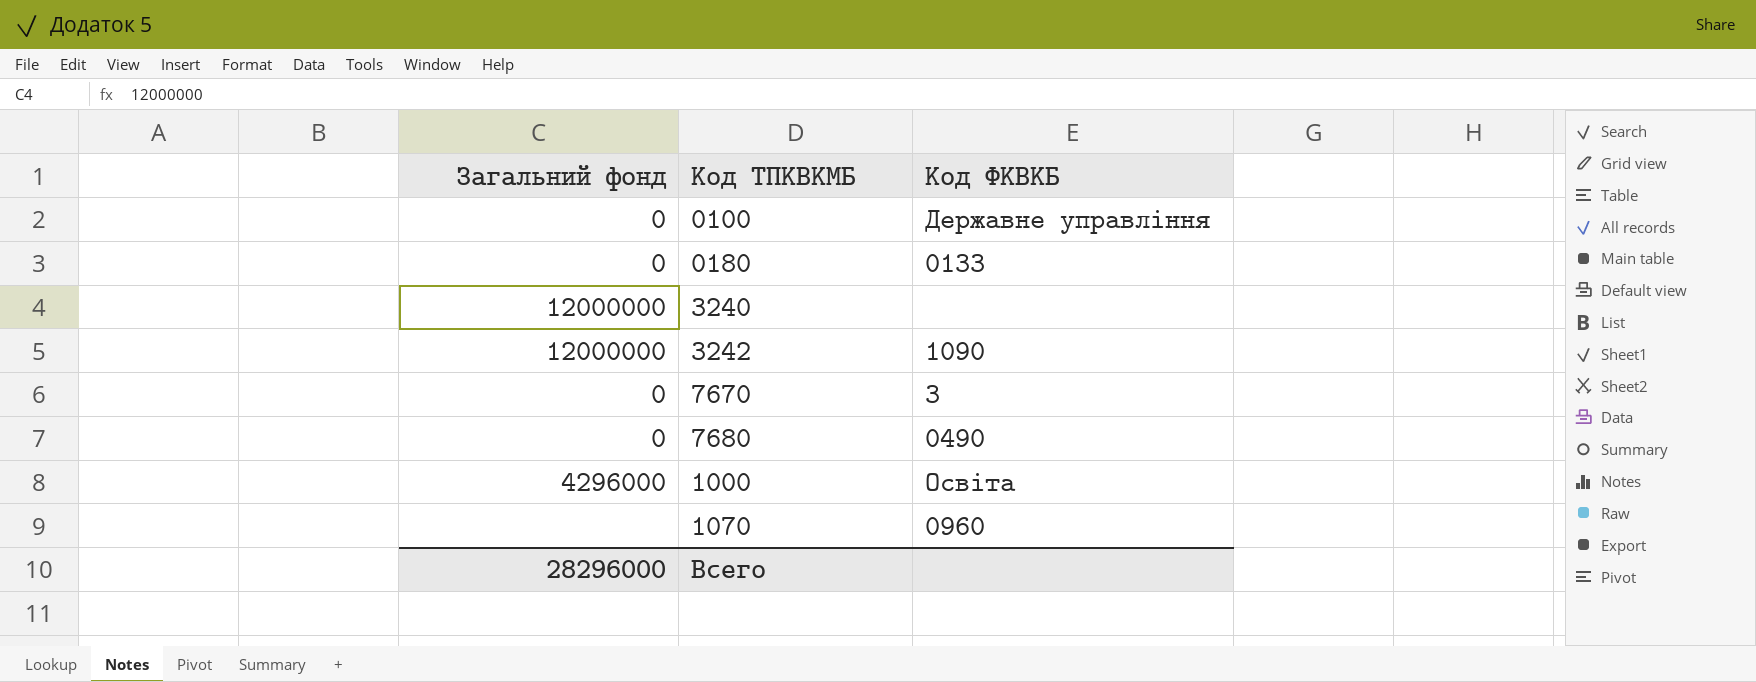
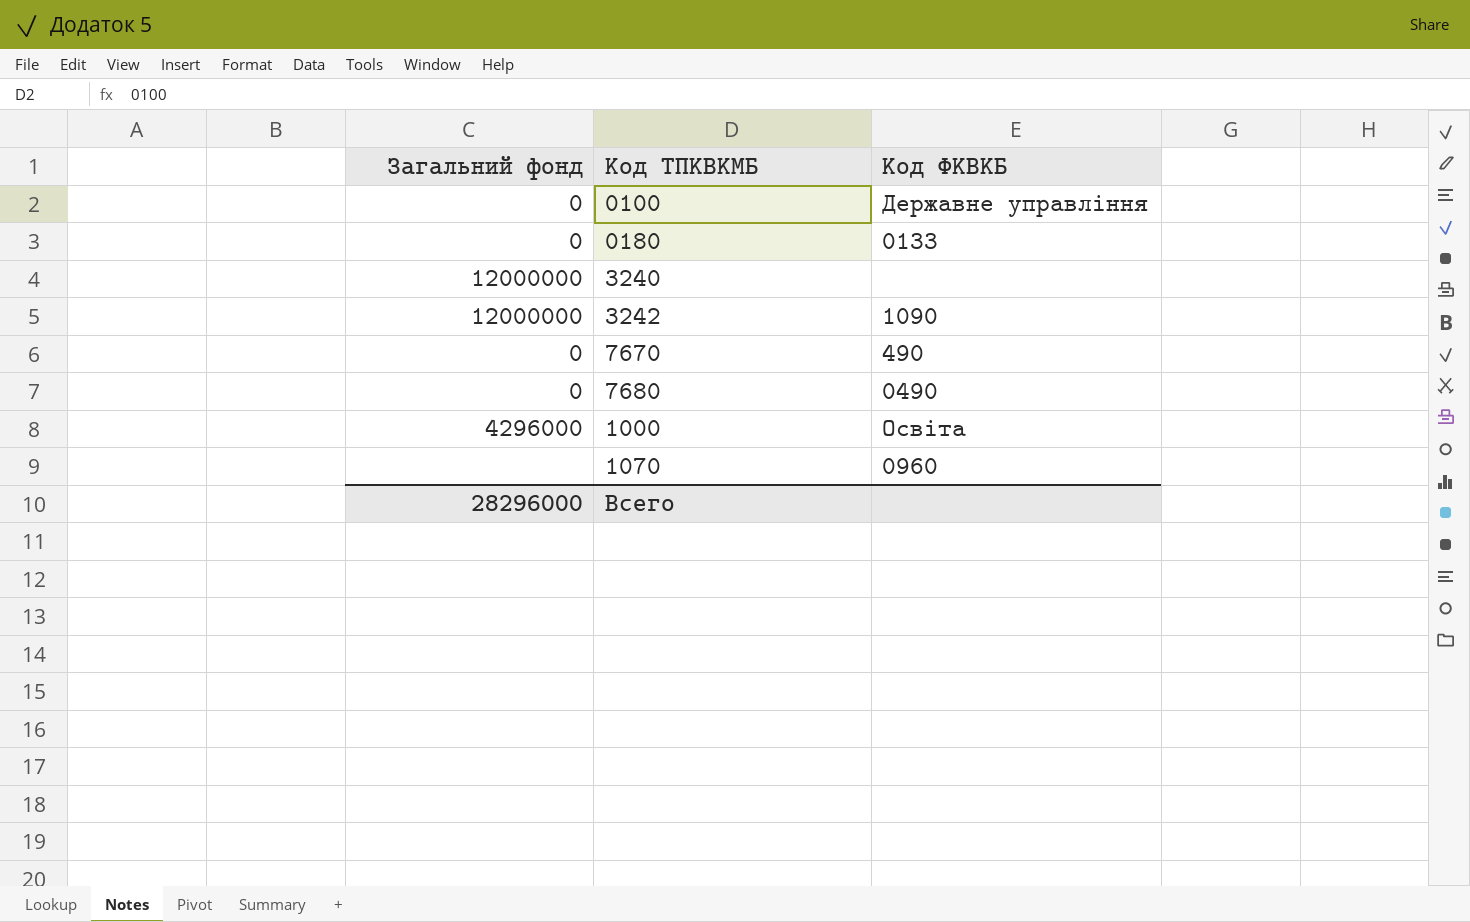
7670 | Код ФКВКБ: 3 -> 490

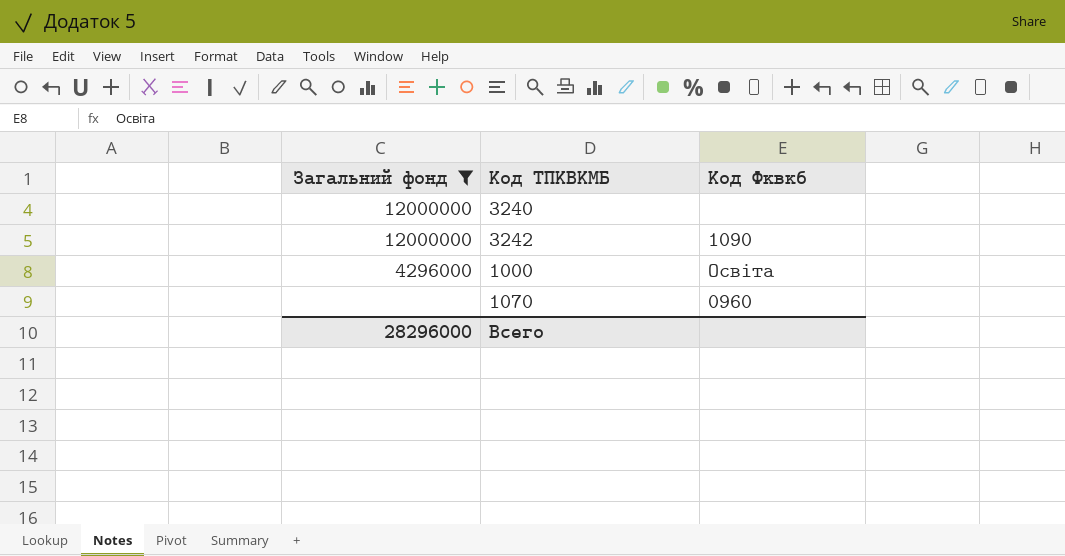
filter: none -> Загальний фонд != 0
column name: Код ФКВКБ -> Код Фквкб

